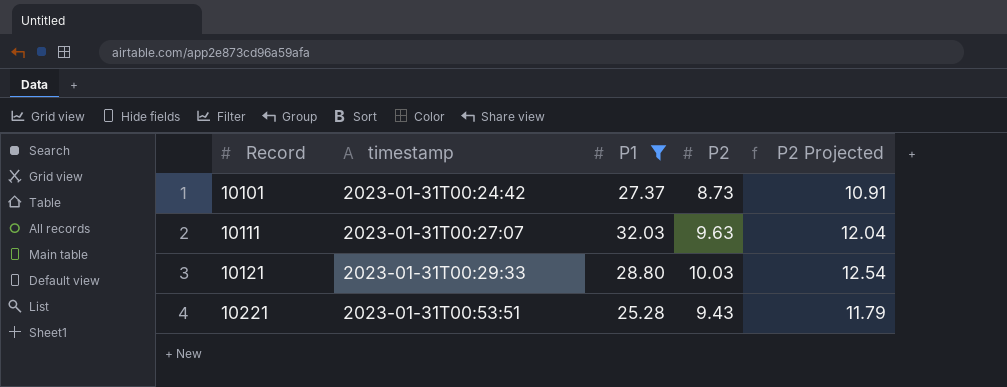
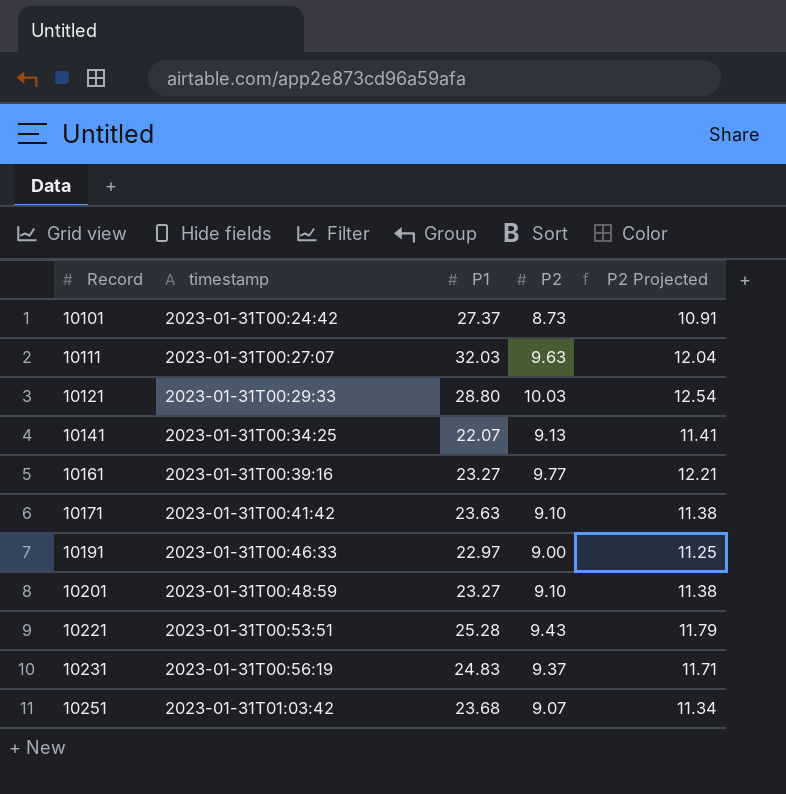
filter: P1 >= 25.28 -> none

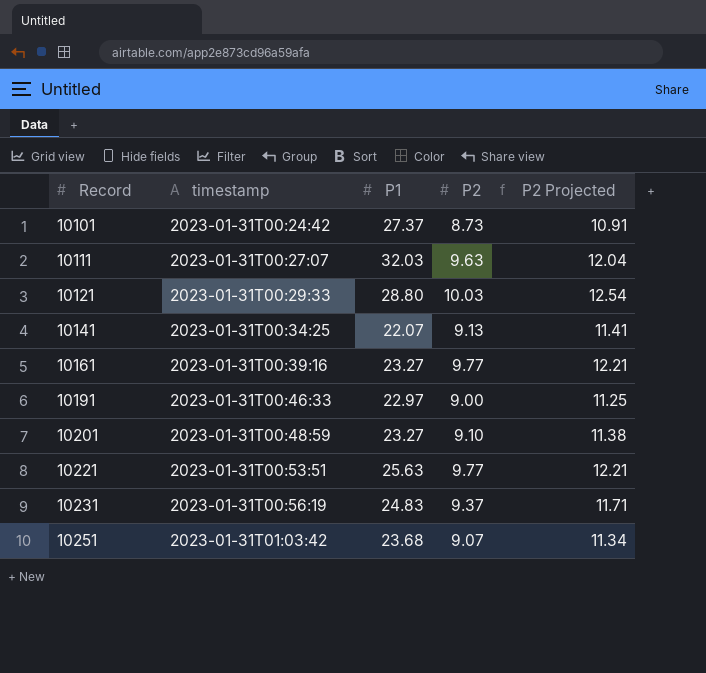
row 10171: 2023-01-31T00:41:42 | 23.63 | 9.10 | 11.38 -> none
10221 | P1: 25.28 -> 25.63
10221 | P2: 9.43 -> 9.77
10221 | P2 Projected: 11.79 -> 12.21

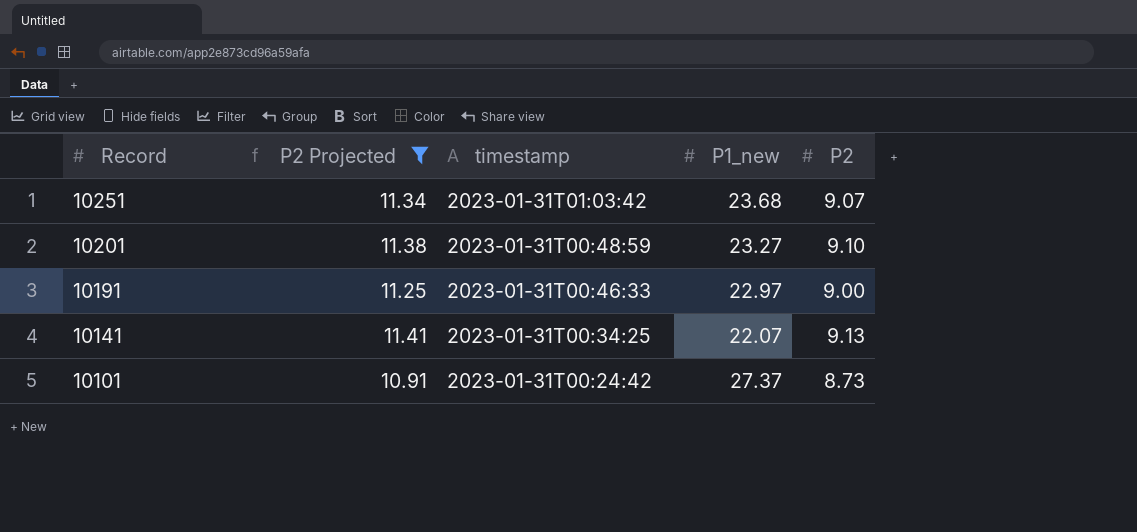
filter: none -> P2 Projected <= 11.41
row order: Record ascending -> Record descending
column P2 Projected | position: 5 -> 2
column name: P1 -> P1_new

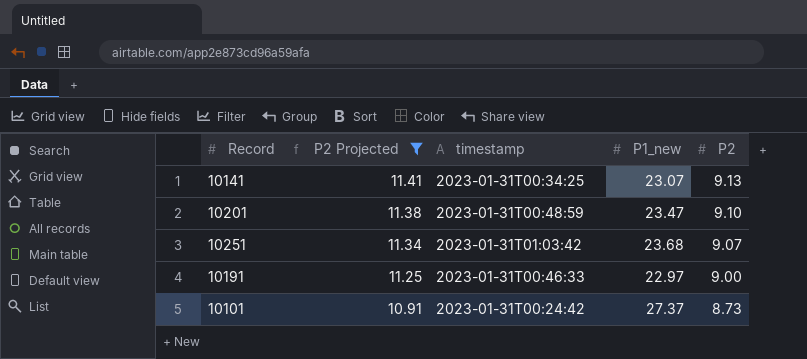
row order: Record descending -> P2 Projected descending
10141 | P1_new: 22.07 -> 23.07
10201 | P1_new: 23.27 -> 23.47

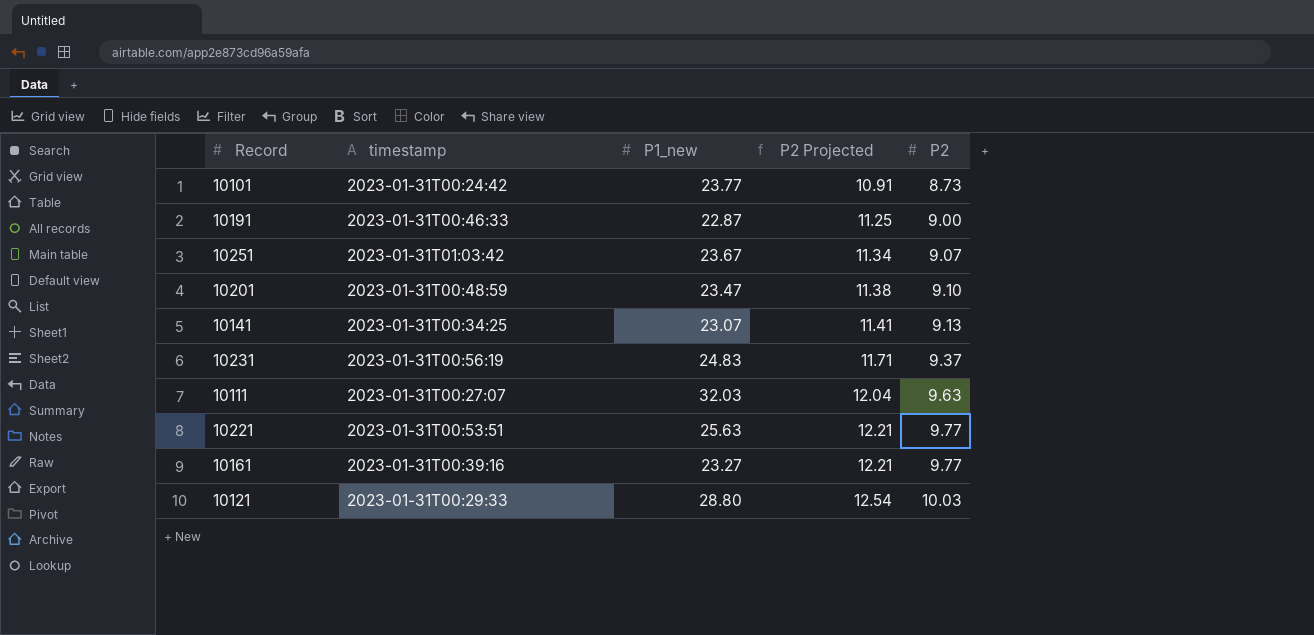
filter: P2 Projected <= 11.41 -> none
row order: P2 Projected descending -> P2 Projected ascending
column P2 Projected | position: 2 -> 4
10101 | P1_new: 27.37 -> 23.77
10191 | P1_new: 22.97 -> 22.87
10251 | P1_new: 23.68 -> 23.67

